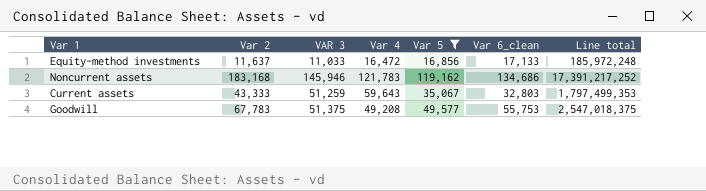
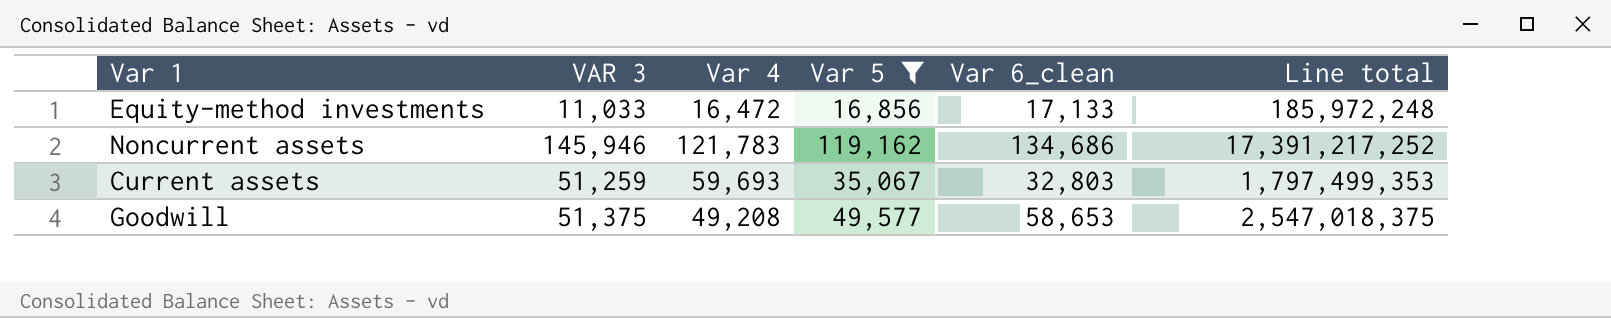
column Var 2 | position: 2 -> none
Current assets | Var 4: 59,643 -> 59,693
Goodwill | Var 6_clean: 55,753 -> 58,653

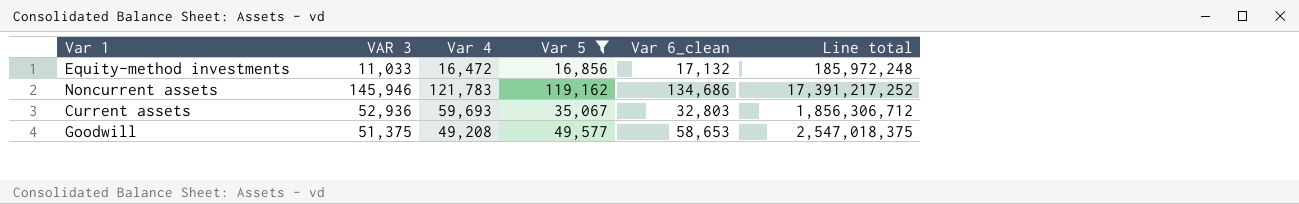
Equity-method investments | Var 6_clean: 17,133 -> 17,132
Current assets | VAR 3: 51,259 -> 52,936
Current assets | Line total: 1,797,499,353 -> 1,856,306,712

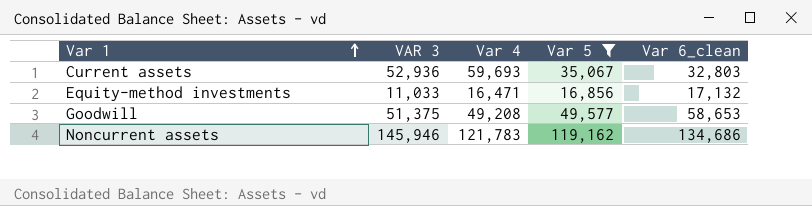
row order: none -> Var 1 ascending
column Line total | formula: [VAR 3] * [Var 5] -> none
Equity-method investments | Var 4: 16,472 -> 16,471

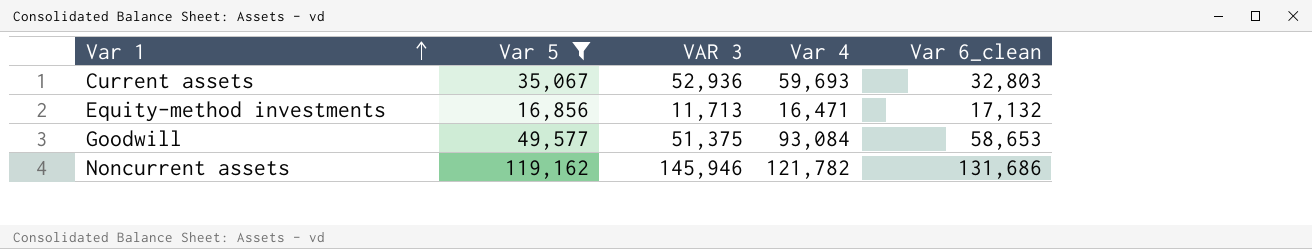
column Var 5 | position: 4 -> 2
Equity-method investments | VAR 3: 11,033 -> 11,713
Goodwill | Var 4: 49,208 -> 93,084
Noncurrent assets | Var 4: 121,783 -> 121,782
Noncurrent assets | Var 6_clean: 134,686 -> 131,686

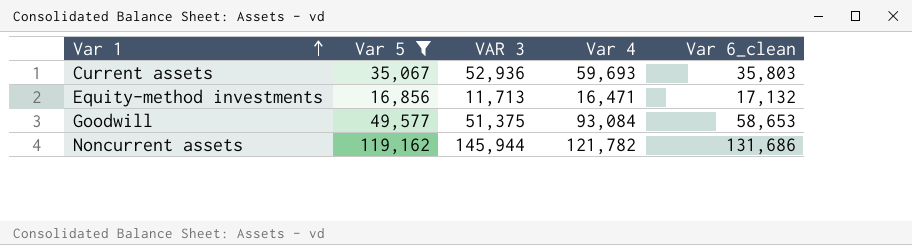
Current assets | Var 6_clean: 32,803 -> 35,803
Noncurrent assets | VAR 3: 145,946 -> 145,944

